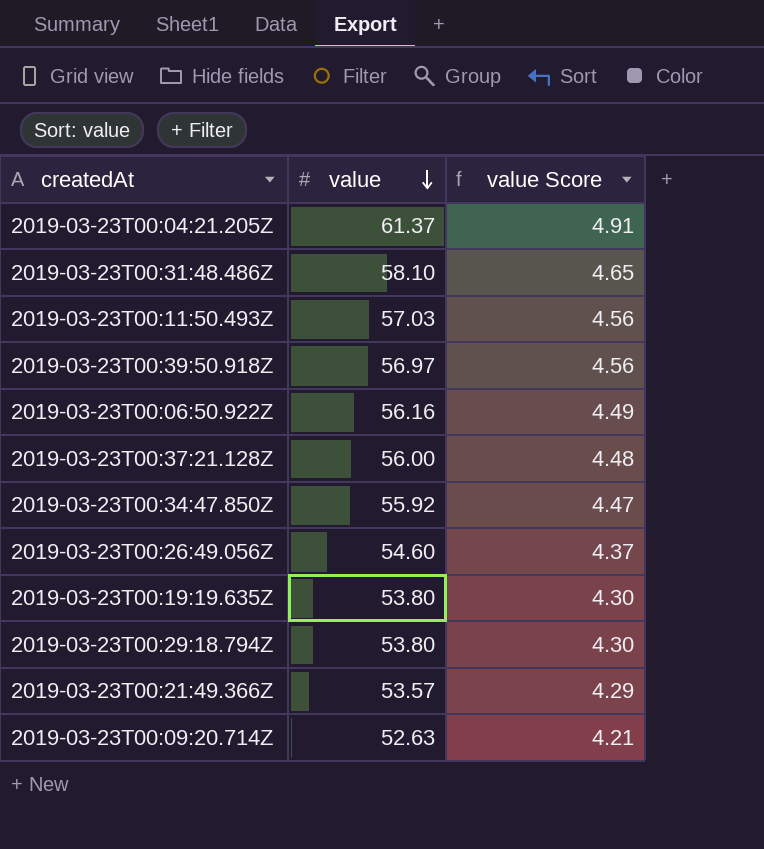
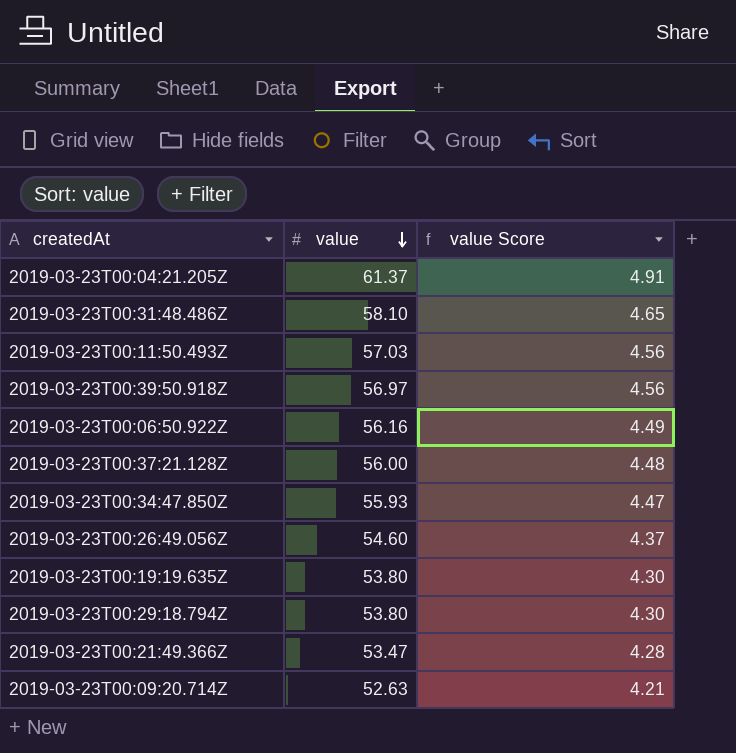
2019-03-23T00:34:47.850Z | value: 55.92 -> 55.93
2019-03-23T00:21:49.366Z | value: 53.57 -> 53.47
2019-03-23T00:21:49.366Z | value Score: 4.29 -> 4.28

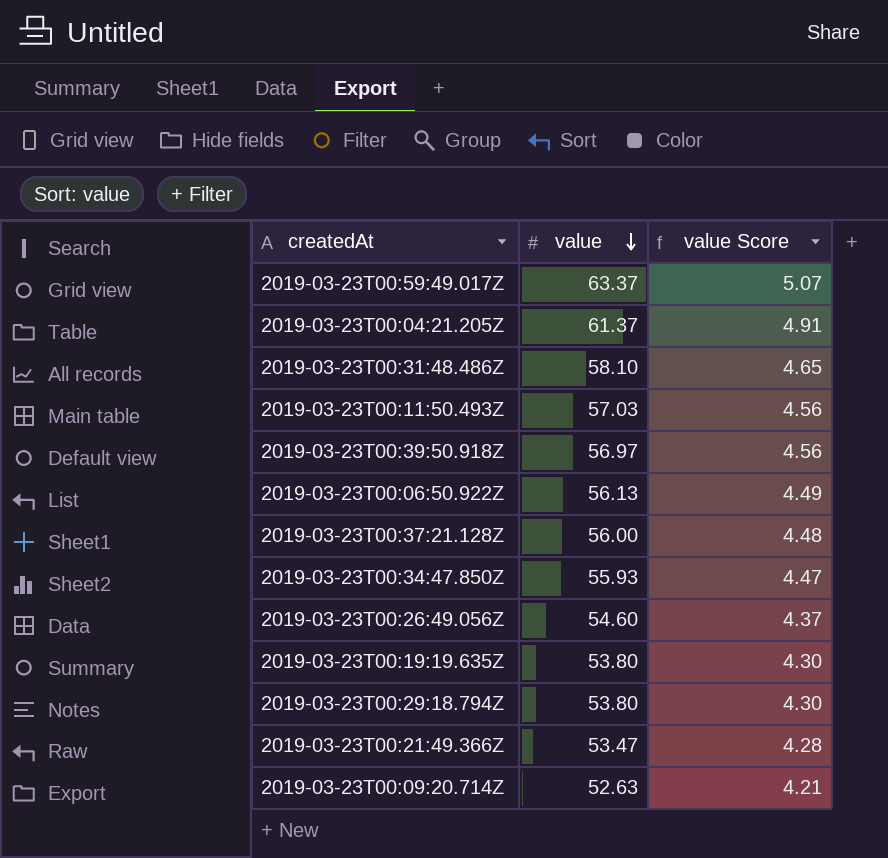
row 2019-03-23T00:59:49.017Z: none -> 63.37 | 5.07
2019-03-23T00:06:50.922Z | value: 56.16 -> 56.13

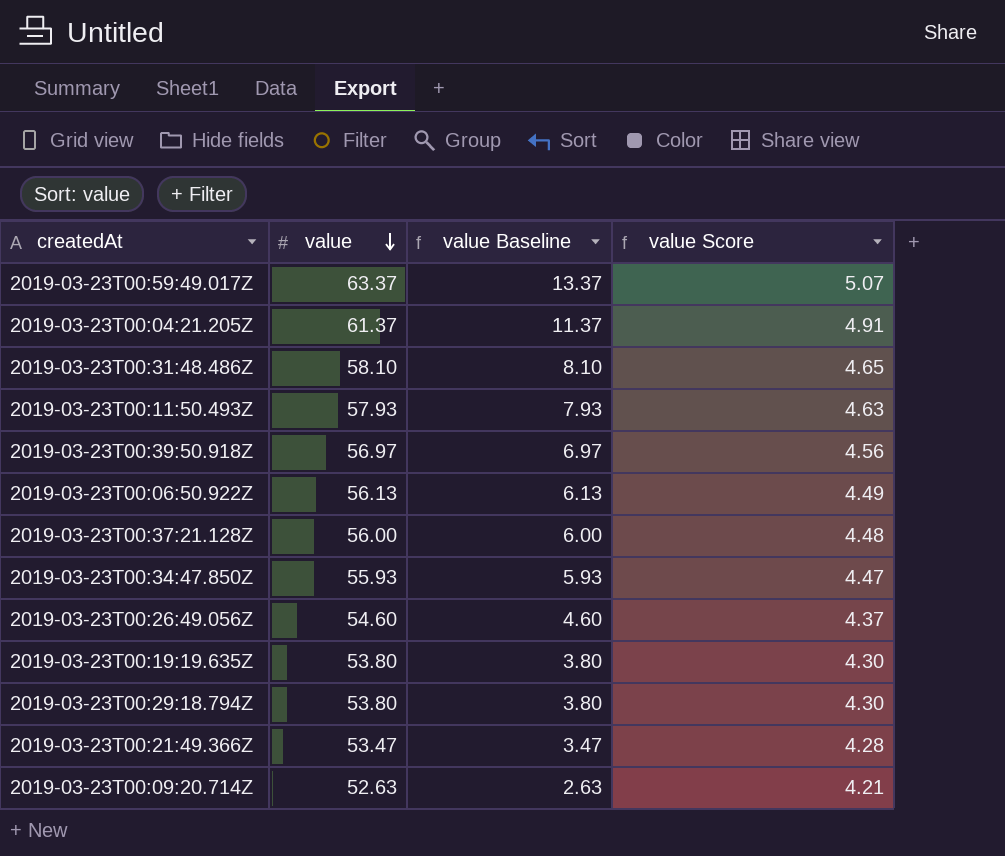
column value Baseline | formula: none -> [value] - 50
2019-03-23T00:11:50.493Z | value: 57.03 -> 57.93
2019-03-23T00:11:50.493Z | value Score: 4.56 -> 4.63

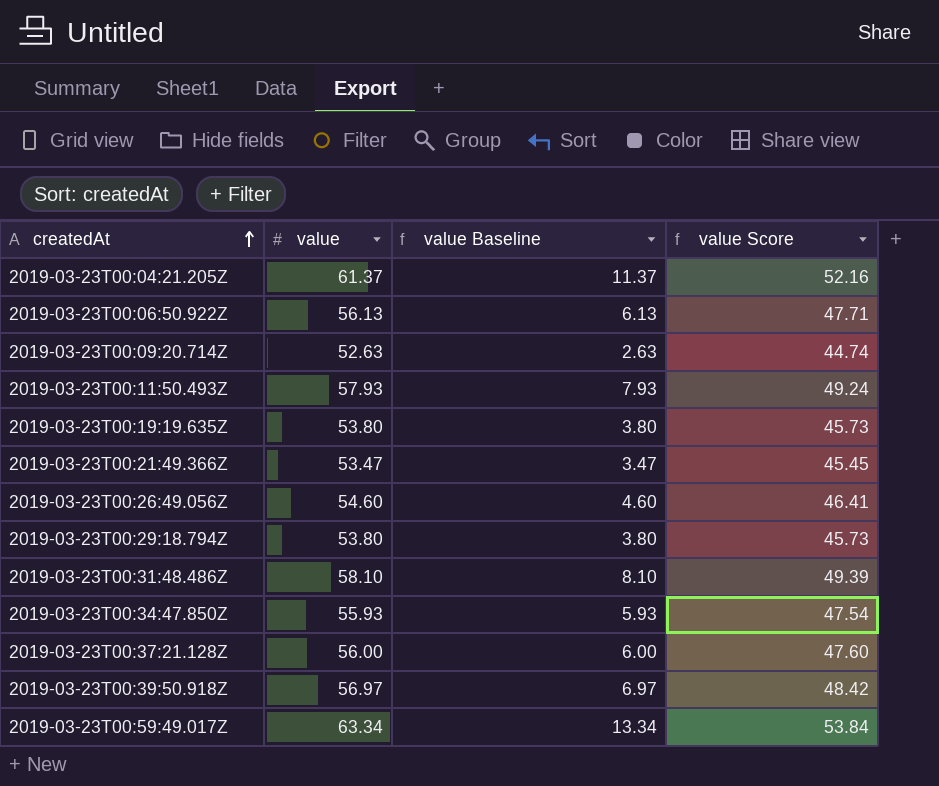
row order: value descending -> createdAt ascending
column value Score | formula: [value] * 0.08 -> [value] * 0.85
2019-03-23T00:59:49.017Z | value: 63.37 -> 63.34
2019-03-23T00:59:49.017Z | value Baseline: 13.37 -> 13.34

